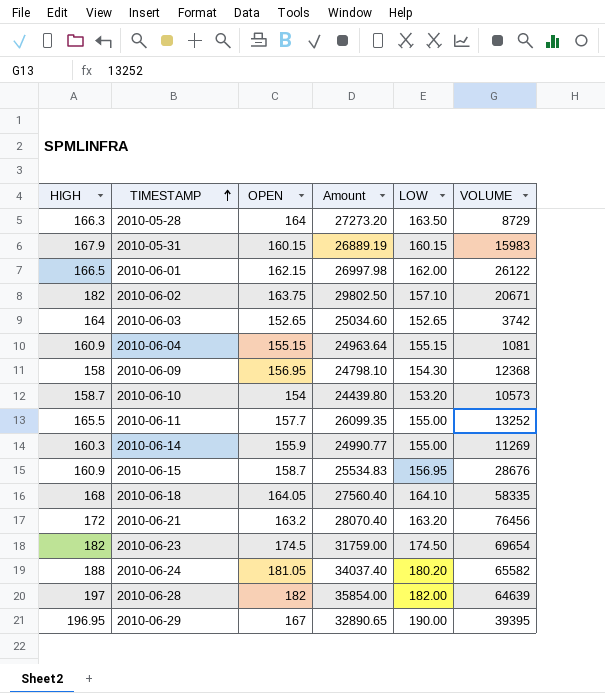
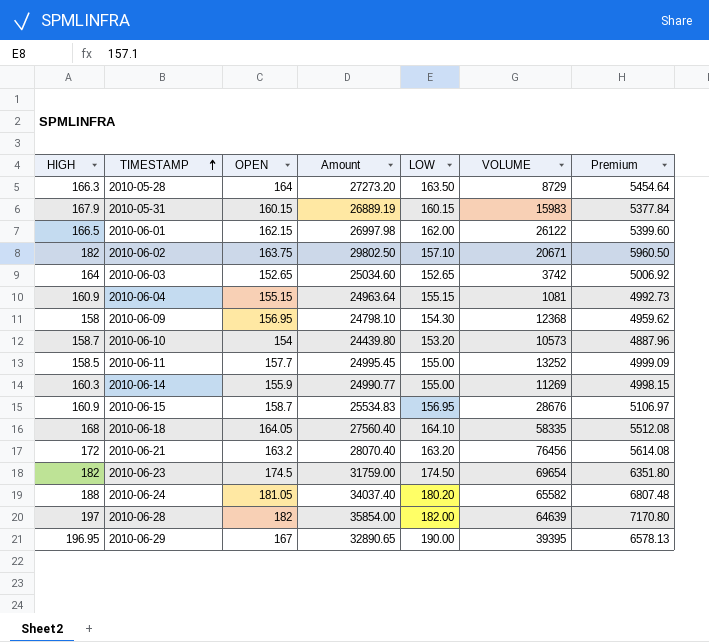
column Premium | formula: none -> [Amount] * 0.2
2010-06-11 | HIGH: 165.5 -> 158.5
2010-06-11 | Amount: 26099.35 -> 24995.45

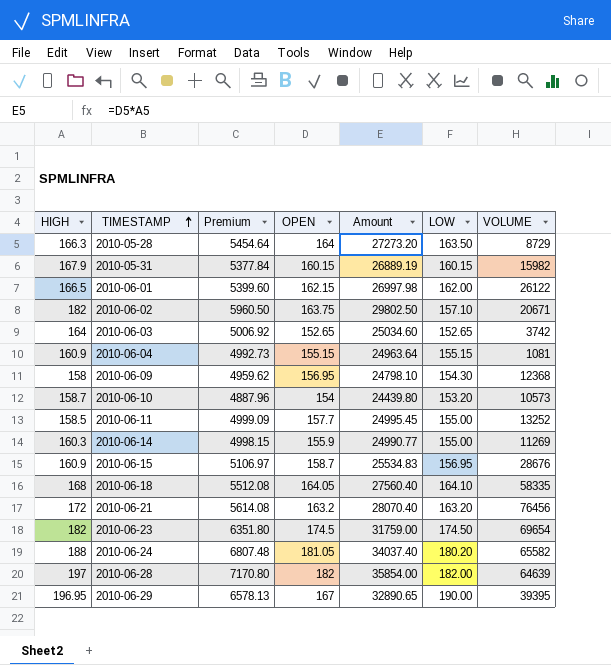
column Premium | position: 7 -> 3
2010-05-31 | VOLUME: 15983 -> 15982

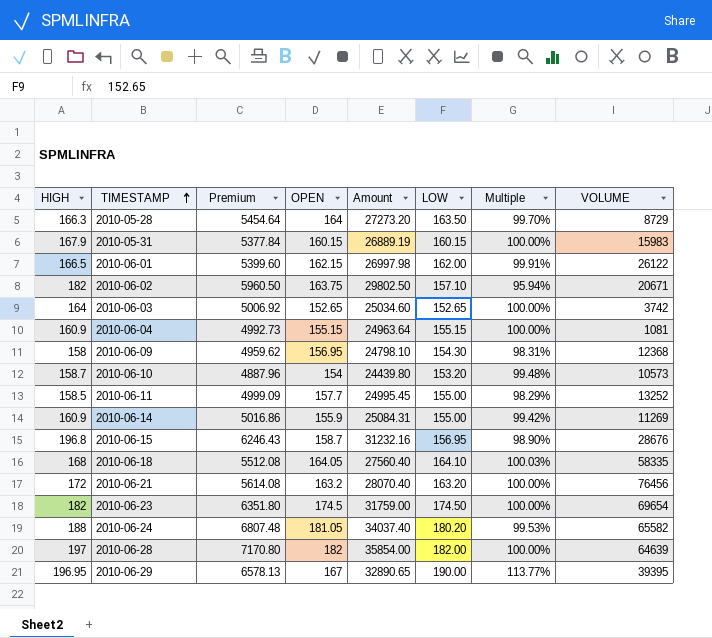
column Multiple | formula: none -> [LOW] / [OPEN]
2010-05-31 | VOLUME: 15982 -> 15983
2010-06-14 | HIGH: 160.3 -> 160.9
2010-06-14 | Premium: 4998.15 -> 5016.86
2010-06-14 | Amount: 24990.77 -> 25084.31
2010-06-15 | HIGH: 160.9 -> 196.8
2010-06-15 | Premium: 5106.97 -> 6246.43
2010-06-15 | Amount: 25534.83 -> 31232.16

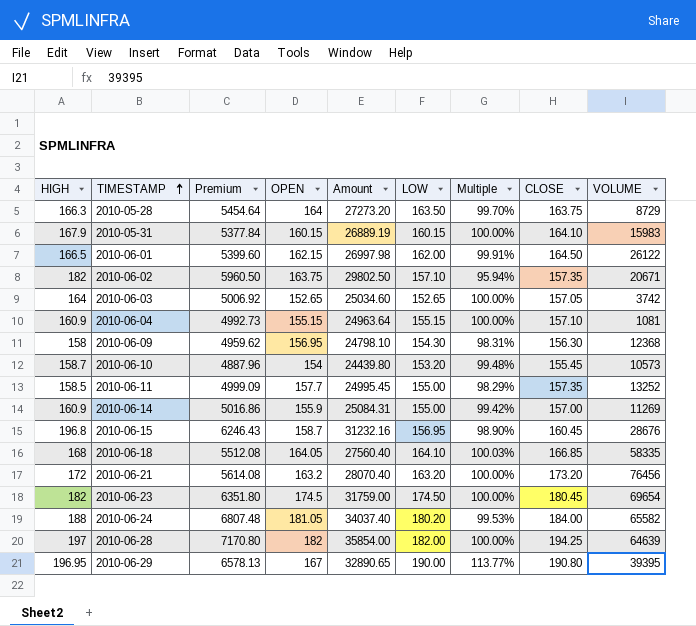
column CLOSE | position: none -> 8

